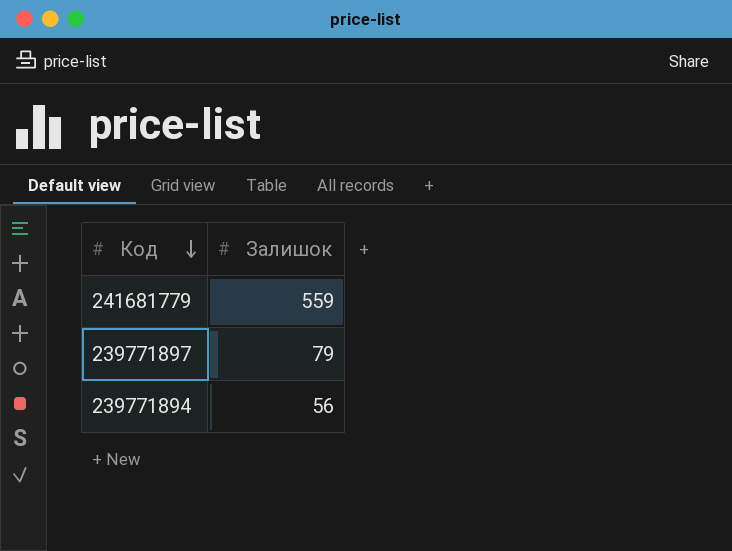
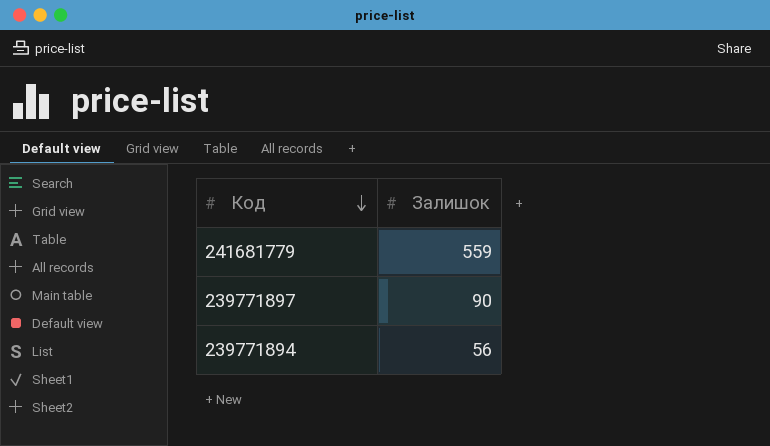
239771897 | Залишок: 79 -> 90

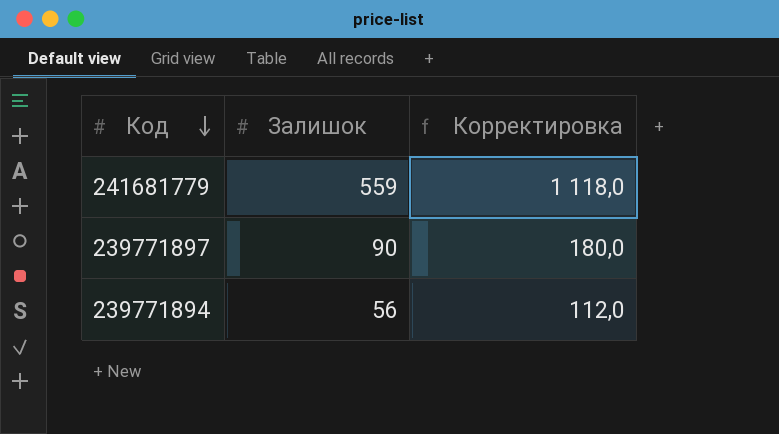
column Корректировка | formula: none -> [Залишок] * 2

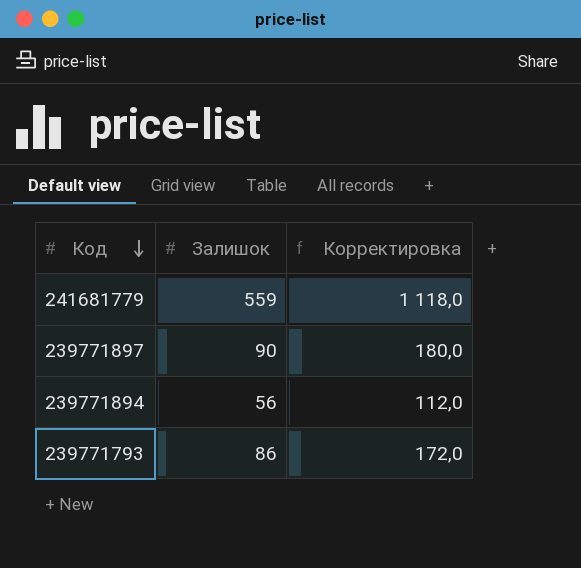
row 239771793: none -> 86 | 172,0

